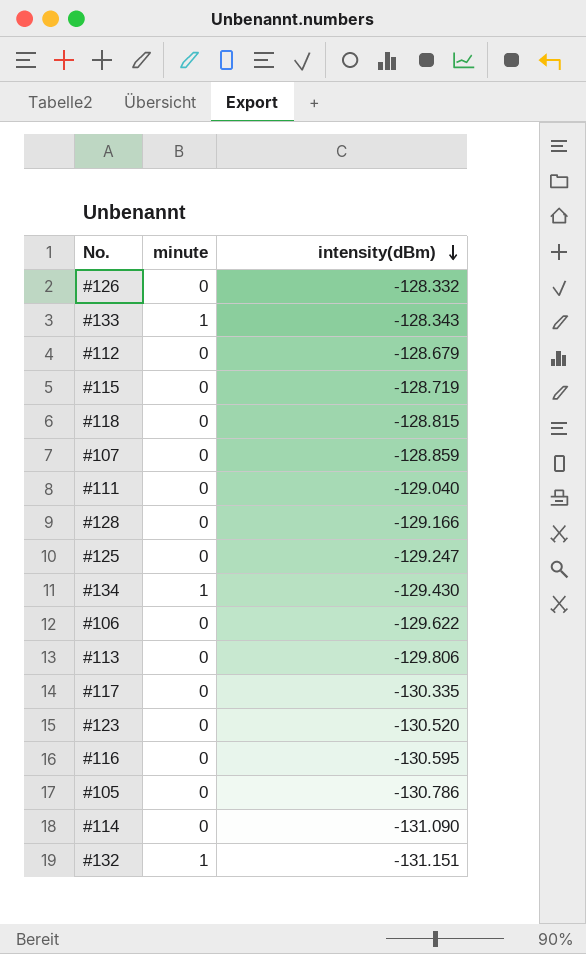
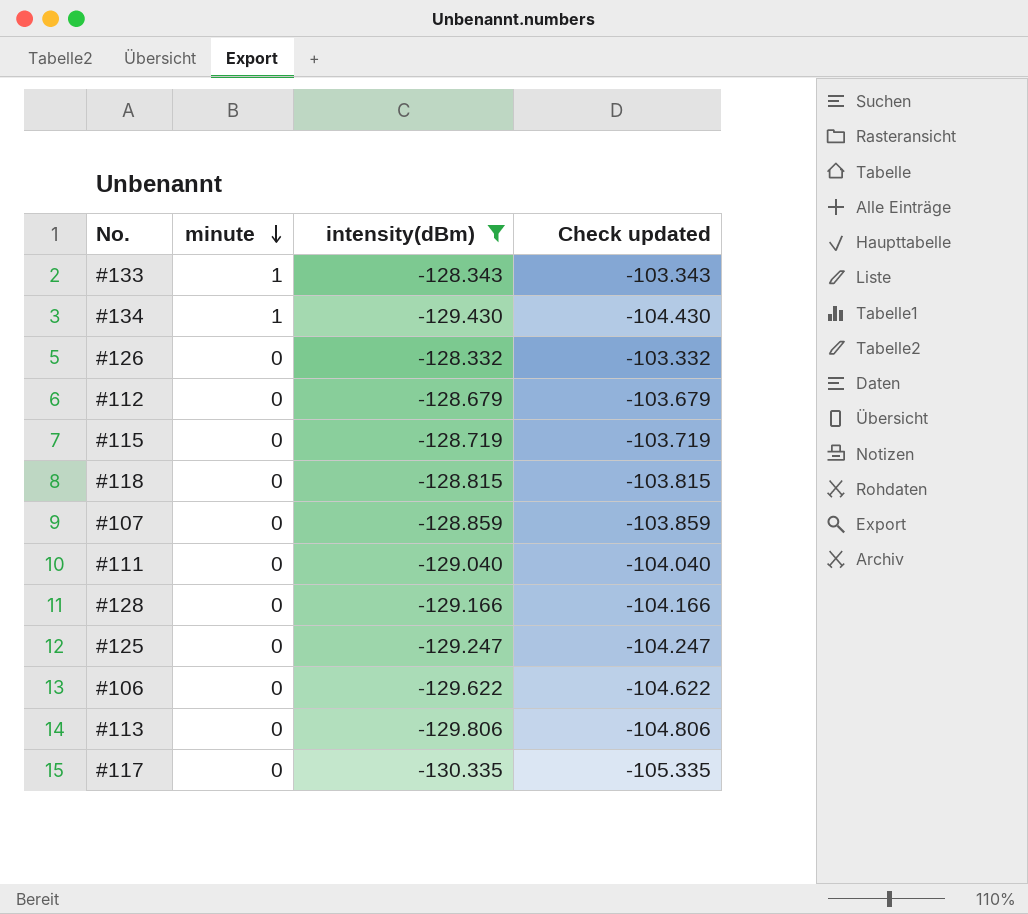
filter: none -> intensity(dBm) >= -130.335
row order: intensity(dBm) descending -> minute descending
column Check updated | formula: none -> [intensity(dBm)] + 25

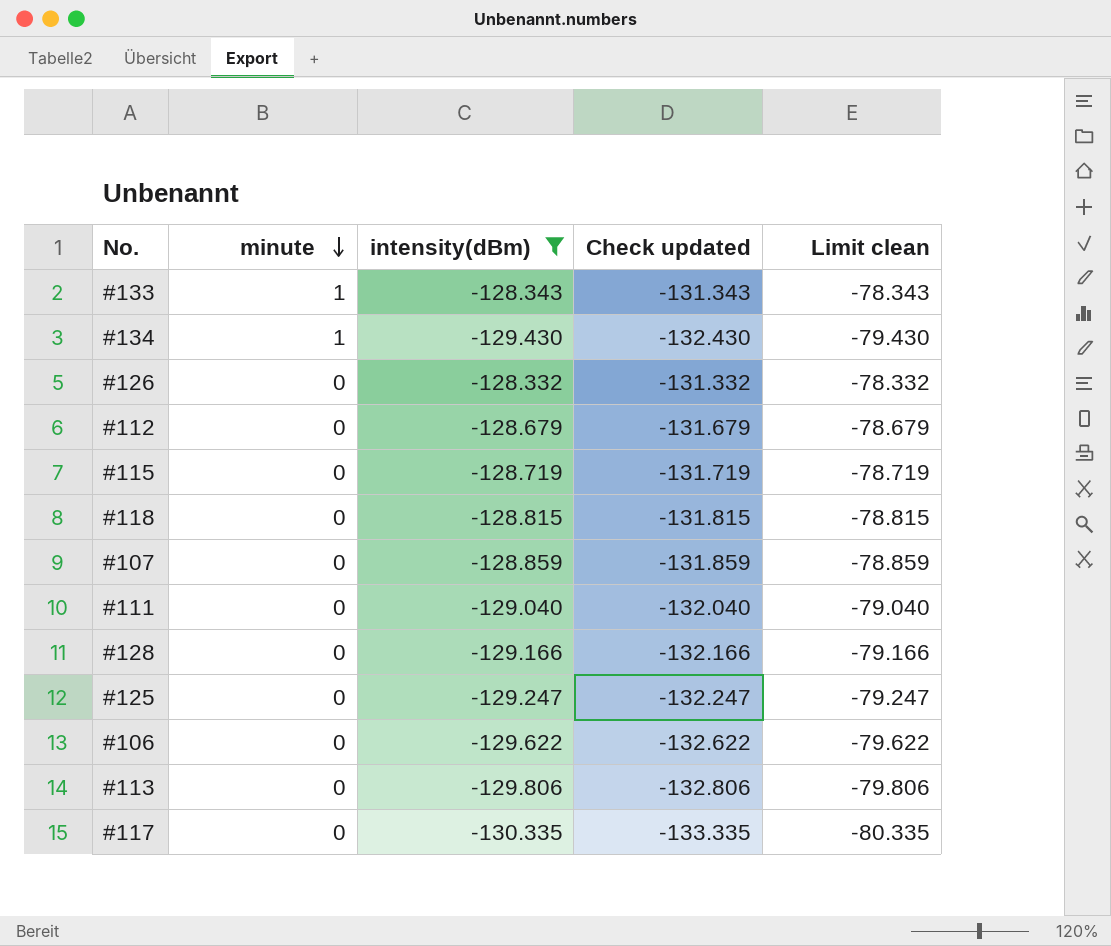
column Check updated | formula: [intensity(dBm)] + 25 -> [intensity(dBm)] - 3
column Limit clean | formula: none -> [intensity(dBm)] + 50

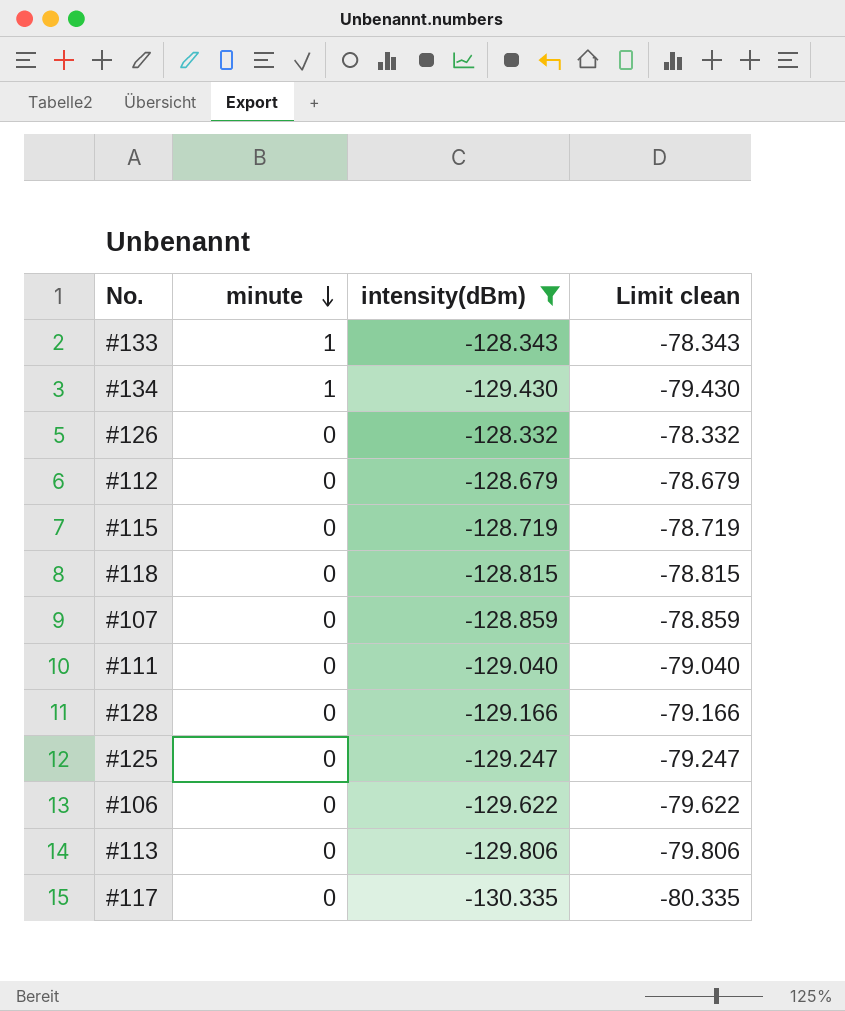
column Check updated | formula: [intensity(dBm)] - 3 -> none

